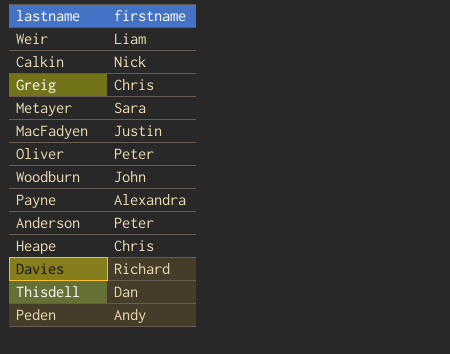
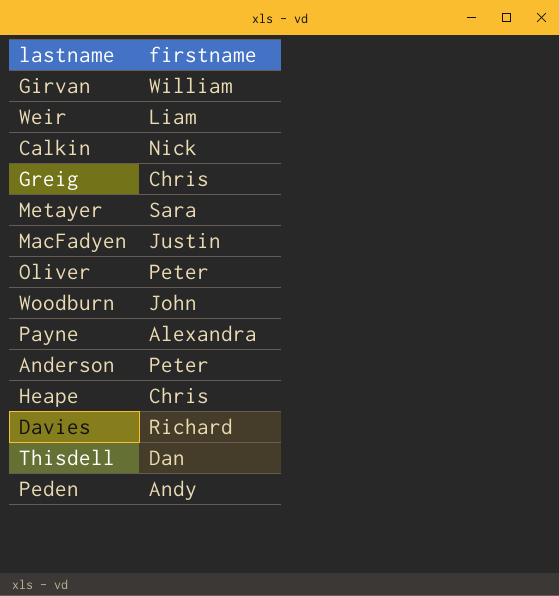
row Girvan: none -> William

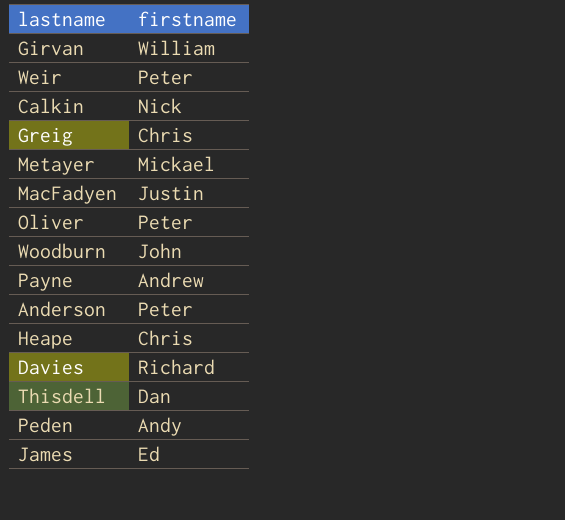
Weir | firstname: Liam -> Peter
Metayer | firstname: Sara -> Mickael
Payne | firstname: Alexandra -> Andrew
row James: none -> Ed

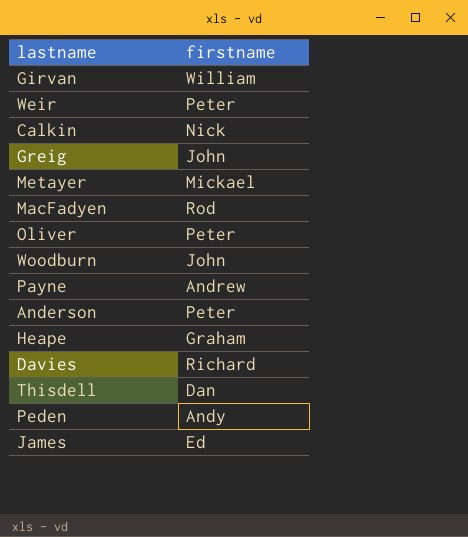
Greig | firstname: Chris -> John
MacFadyen | firstname: Justin -> Rod
Heape | firstname: Chris -> Graham

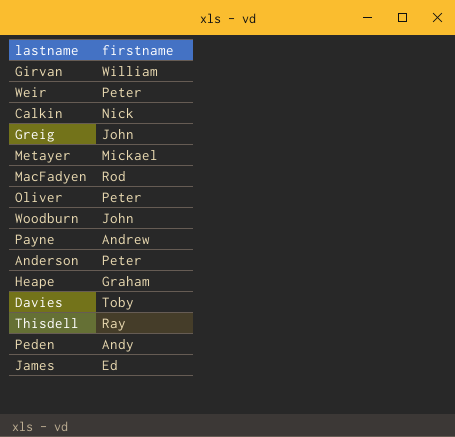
Davies | firstname: Richard -> Toby
Thisdell | firstname: Dan -> Ray

